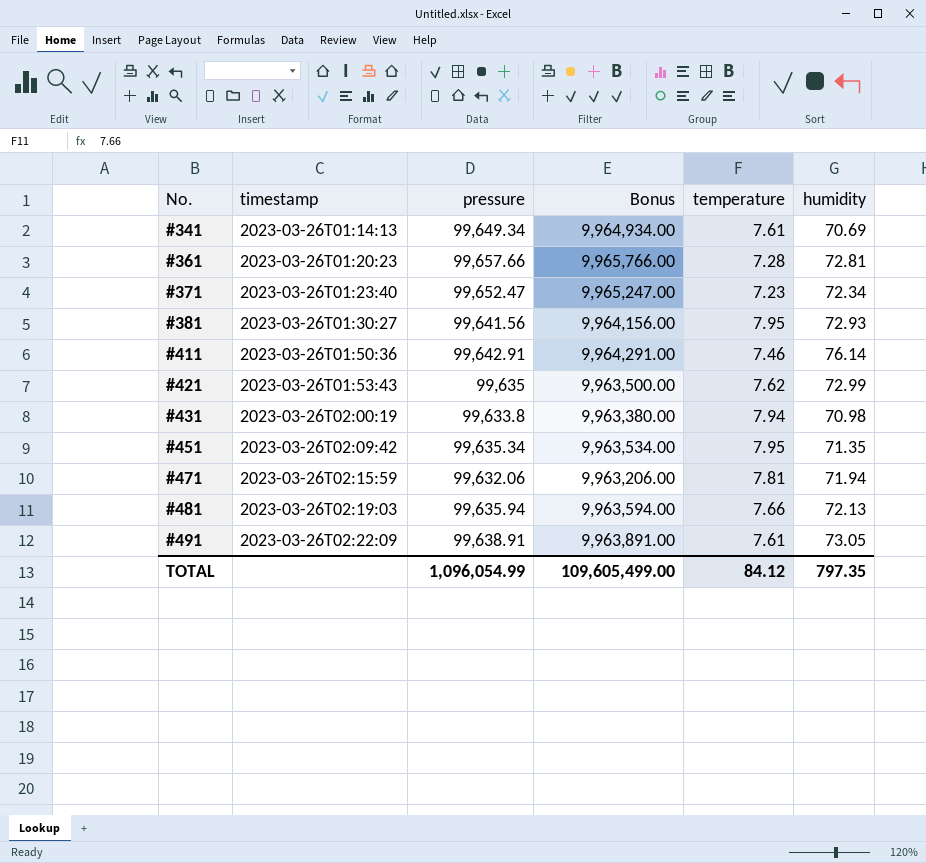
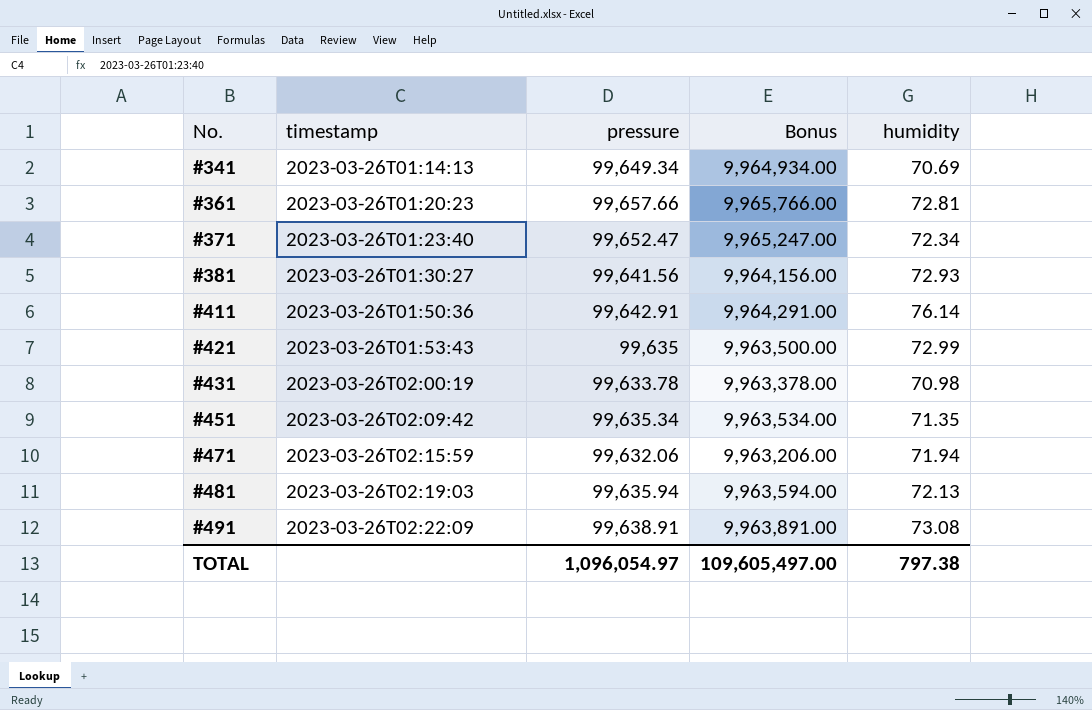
column temperature | position: 5 -> none
#431 | pressure: 99,633.8 -> 99,633.78
#431 | Bonus: 9,963,380.00 -> 9,963,378.00
#491 | humidity: 73.05 -> 73.08
TOTAL | pressure: 1,096,054.99 -> 1,096,054.97
TOTAL | Bonus: 109,605,499.00 -> 109,605,497.00
TOTAL | humidity: 797.35 -> 797.38

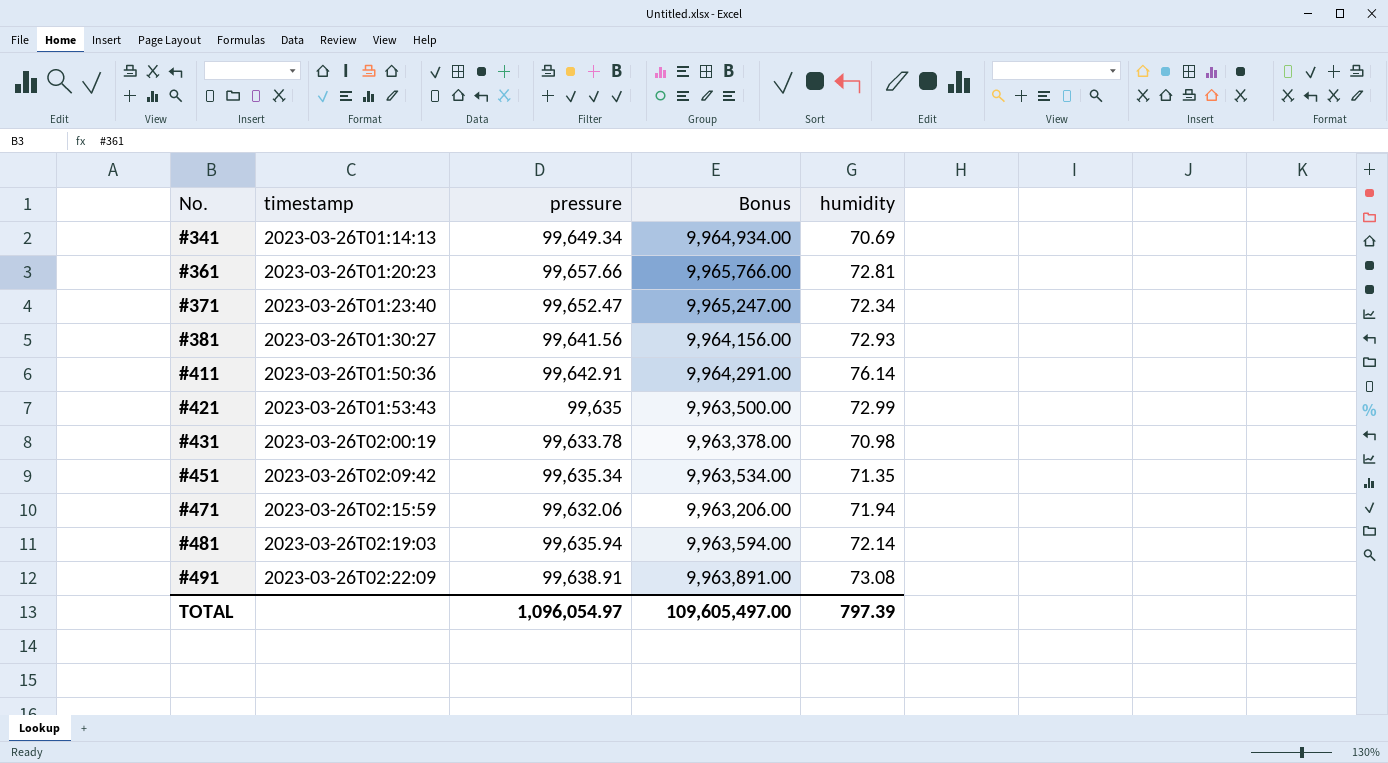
#481 | humidity: 72.13 -> 72.14
TOTAL | humidity: 797.38 -> 797.39

